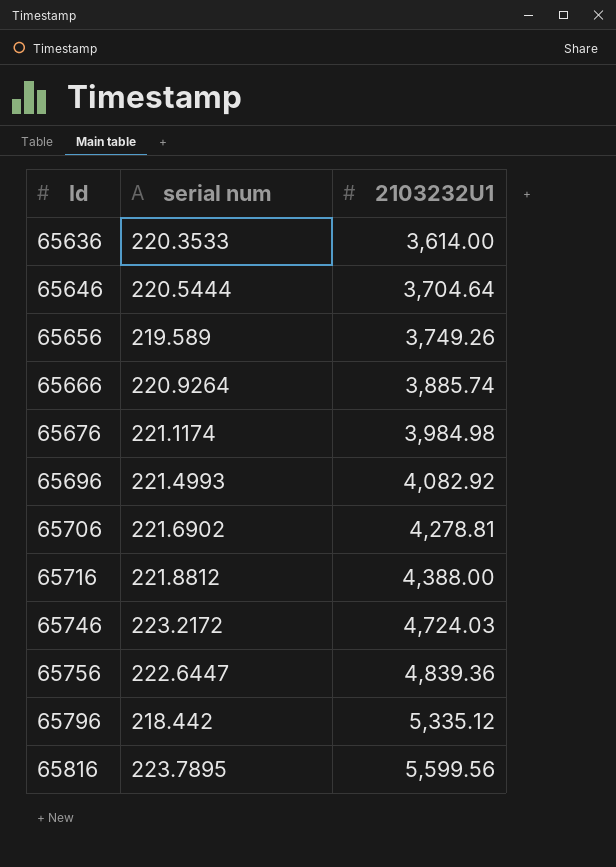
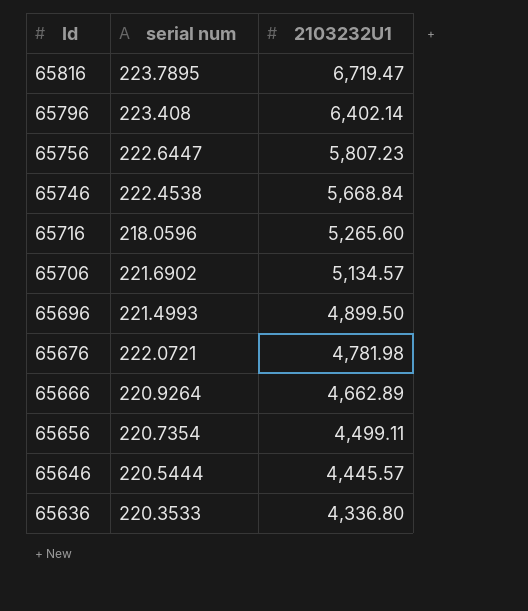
row order: Id ascending -> Id descending
65816 | 2103232U1: 5,599.56 -> 6,719.47
65796 | serial num: 218.442 -> 223.408
65796 | 2103232U1: 5,335.12 -> 6,402.14
65756 | 2103232U1: 4,839.36 -> 5,807.23
65746 | serial num: 223.2172 -> 222.4538
65746 | 2103232U1: 4,724.03 -> 5,668.84
65716 | serial num: 221.8812 -> 218.0596
65716 | 2103232U1: 4,388.00 -> 5,265.60
65706 | 2103232U1: 4,278.81 -> 5,134.57
65696 | 2103232U1: 4,082.92 -> 4,899.50
65676 | serial num: 221.1174 -> 222.0721
65676 | 2103232U1: 3,984.98 -> 4,781.98
65666 | 2103232U1: 3,885.74 -> 4,662.89
65656 | serial num: 219.589 -> 220.7354
65656 | 2103232U1: 3,749.26 -> 4,499.11
65646 | 2103232U1: 3,704.64 -> 4,445.57
65636 | 2103232U1: 3,614.00 -> 4,336.80

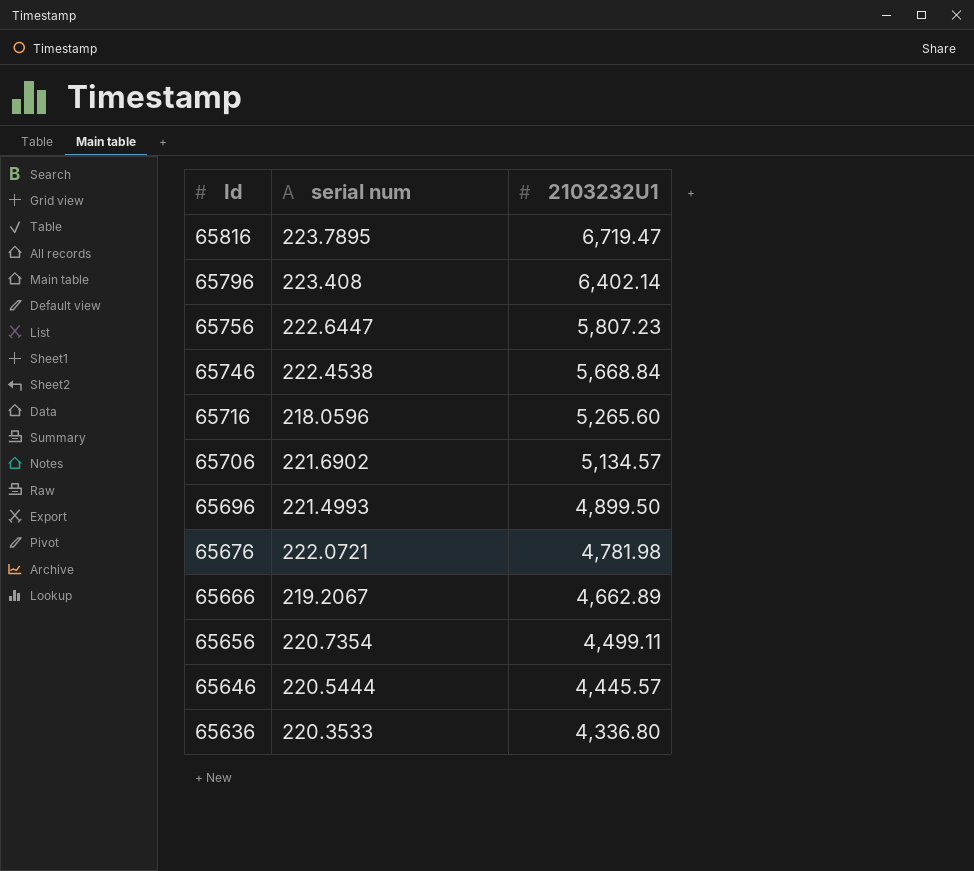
65666 | serial num: 220.9264 -> 219.2067

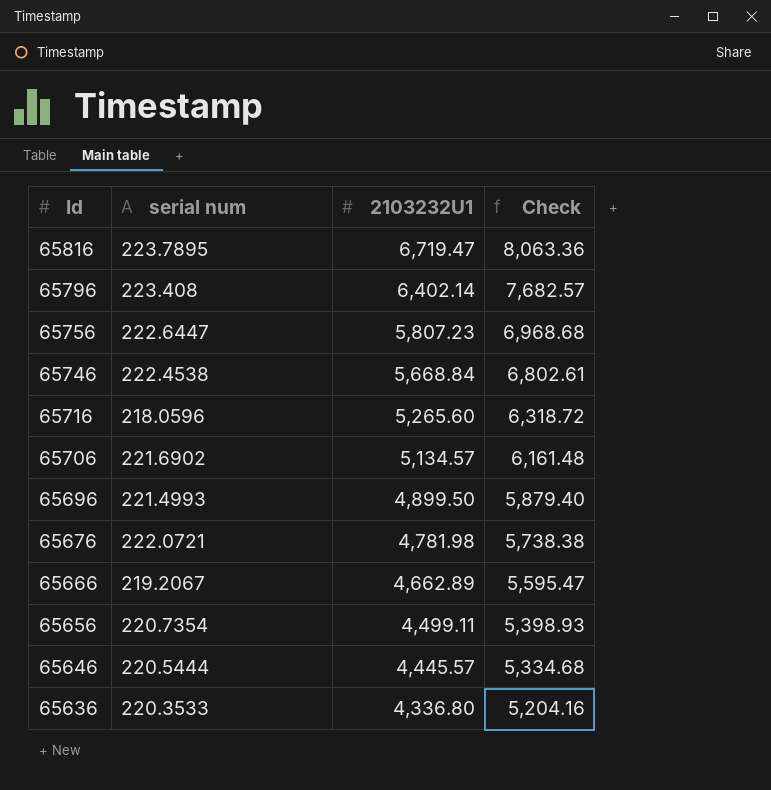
column Check | formula: none -> [2103232U1] * 1.2

